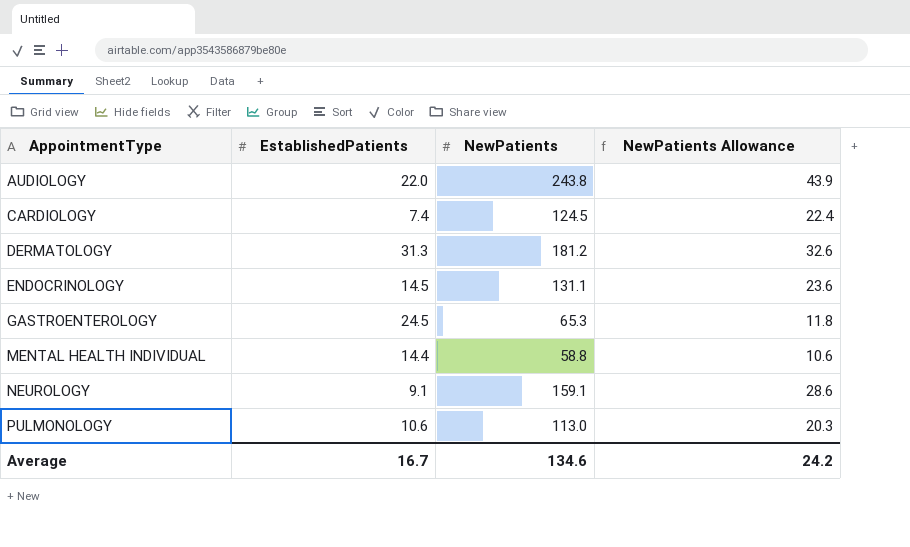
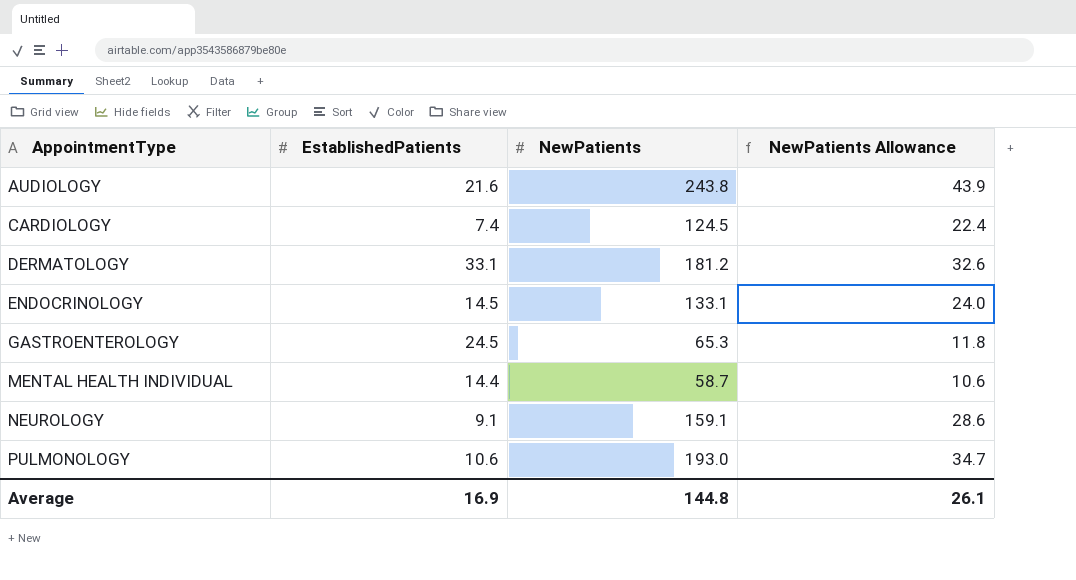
AUDIOLOGY | EstablishedPatients: 22.0 -> 21.6
DERMATOLOGY | EstablishedPatients: 31.3 -> 33.1
ENDOCRINOLOGY | NewPatients: 131.1 -> 133.1
ENDOCRINOLOGY | NewPatients Allowance: 23.6 -> 24.0
MENTAL HEALTH INDIVIDUAL | NewPatients: 58.8 -> 58.7
PULMONOLOGY | NewPatients: 113.0 -> 193.0
PULMONOLOGY | NewPatients Allowance: 20.3 -> 34.7
Average | EstablishedPatients: 16.7 -> 16.9
Average | NewPatients: 134.6 -> 144.8
Average | NewPatients Allowance: 24.2 -> 26.1

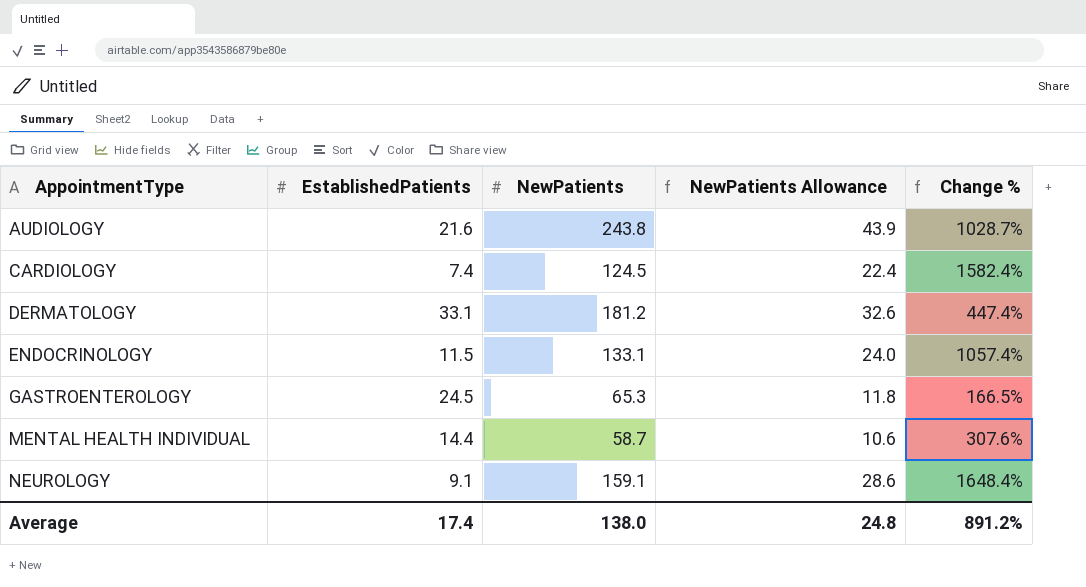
column Change % | formula: none -> ([NewPatients] - [EstablishedPatients]) / [EstablishedPatients]
row PULMONOLOGY: 10.6 | 193.0 | 34.7 -> none
ENDOCRINOLOGY | EstablishedPatients: 14.5 -> 11.5
Average | EstablishedPatients: 16.9 -> 17.4
Average | NewPatients: 144.8 -> 138.0
Average | NewPatients Allowance: 26.1 -> 24.8

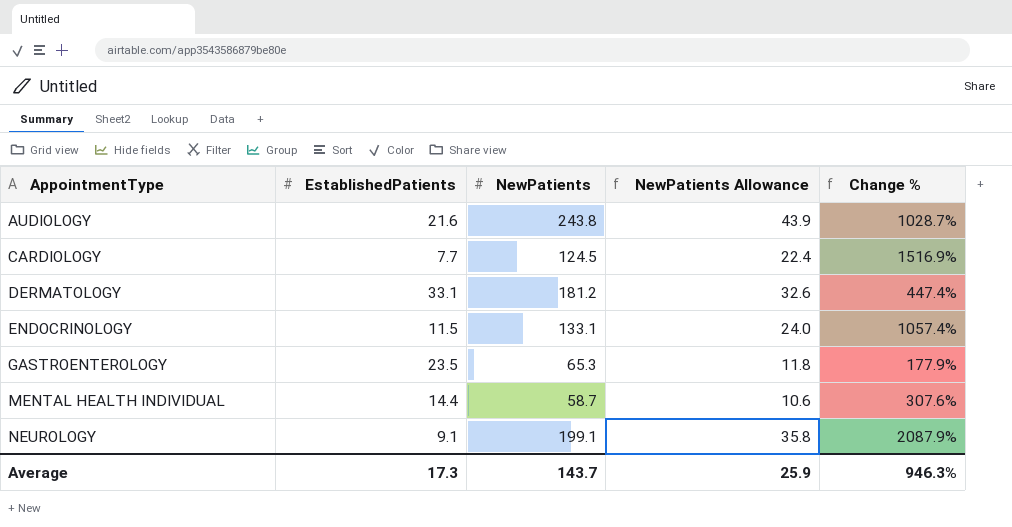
CARDIOLOGY | EstablishedPatients: 7.4 -> 7.7
CARDIOLOGY | Change %: 1582.4% -> 1516.9%
GASTROENTEROLOGY | EstablishedPatients: 24.5 -> 23.5
GASTROENTEROLOGY | Change %: 166.5% -> 177.9%
NEUROLOGY | NewPatients: 159.1 -> 199.1
NEUROLOGY | NewPatients Allowance: 28.6 -> 35.8
NEUROLOGY | Change %: 1648.4% -> 2087.9%
Average | EstablishedPatients: 17.4 -> 17.3
Average | NewPatients: 138.0 -> 143.7
Average | NewPatients Allowance: 24.8 -> 25.9
Average | Change %: 891.2% -> 946.3%

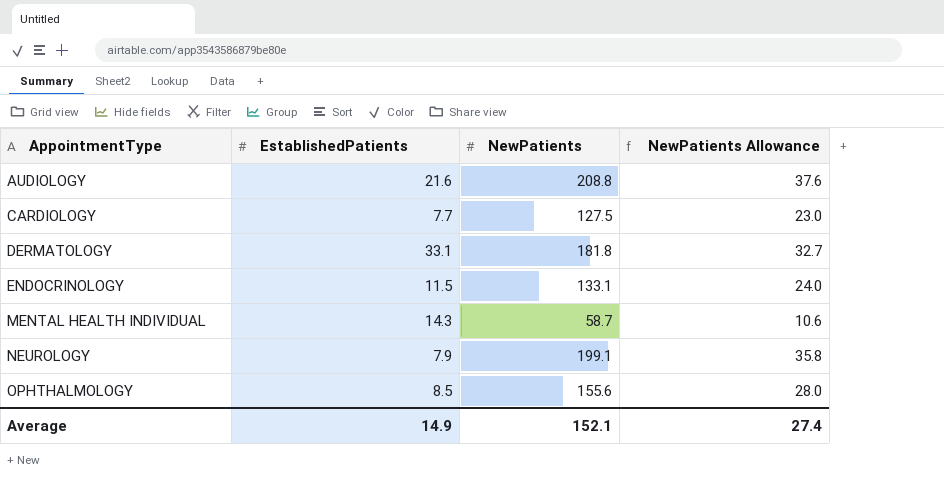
column Change % | formula: ([NewPatients] - [EstablishedPatients]) / [EstablishedPatients] -> none
row GASTROENTEROLOGY: 23.5 | 65.3 | 11.8 | 177.9% -> none
AUDIOLOGY | NewPatients: 243.8 -> 208.8
AUDIOLOGY | NewPatients Allowance: 43.9 -> 37.6
CARDIOLOGY | NewPatients: 124.5 -> 127.5
CARDIOLOGY | NewPatients Allowance: 22.4 -> 23.0
DERMATOLOGY | NewPatients: 181.2 -> 181.8
DERMATOLOGY | NewPatients Allowance: 32.6 -> 32.7
MENTAL HEALTH INDIVIDUAL | EstablishedPatients: 14.4 -> 14.3
NEUROLOGY | EstablishedPatients: 9.1 -> 7.9
row OPHTHALMOLOGY: none -> 8.5 | 155.6 | 28.0
Average | EstablishedPatients: 17.3 -> 14.9
Average | NewPatients: 143.7 -> 152.1
Average | NewPatients Allowance: 25.9 -> 27.4

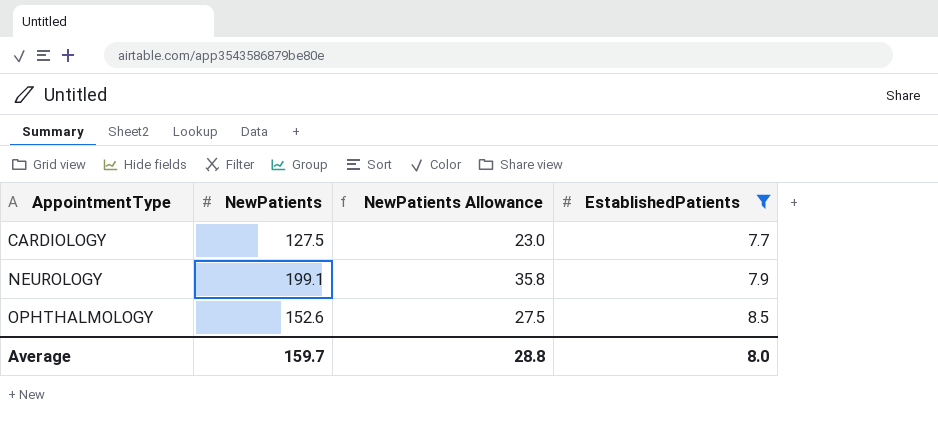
filter: none -> EstablishedPatients <= 8.5
column EstablishedPatients | position: 2 -> 4
OPHTHALMOLOGY | NewPatients: 155.6 -> 152.6
OPHTHALMOLOGY | NewPatients Allowance: 28.0 -> 27.5
Average | NewPatients: 152.1 -> 159.7
Average | NewPatients Allowance: 27.4 -> 28.8
Average | EstablishedPatients: 14.9 -> 8.0

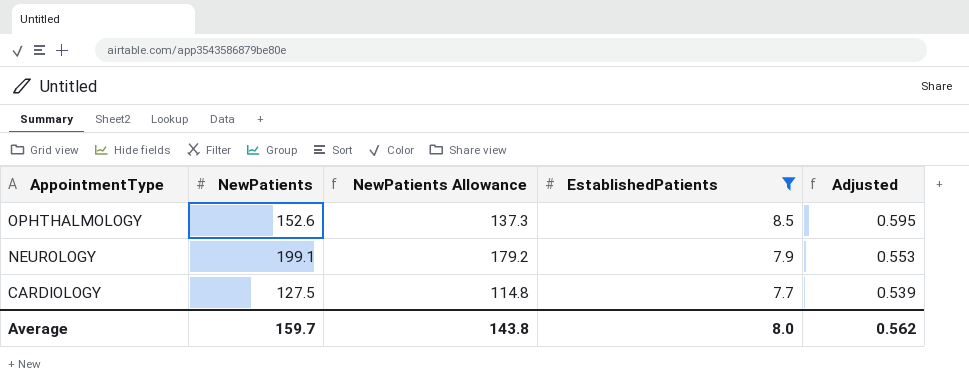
row order: AppointmentType ascending -> AppointmentType descending
column NewPatients Allowance | formula: [NewPatients] * 0.18 -> [NewPatients] * 0.9
column Adjusted | formula: none -> [EstablishedPatients] * 0.07
Average | NewPatients Allowance: 28.8 -> 143.8

